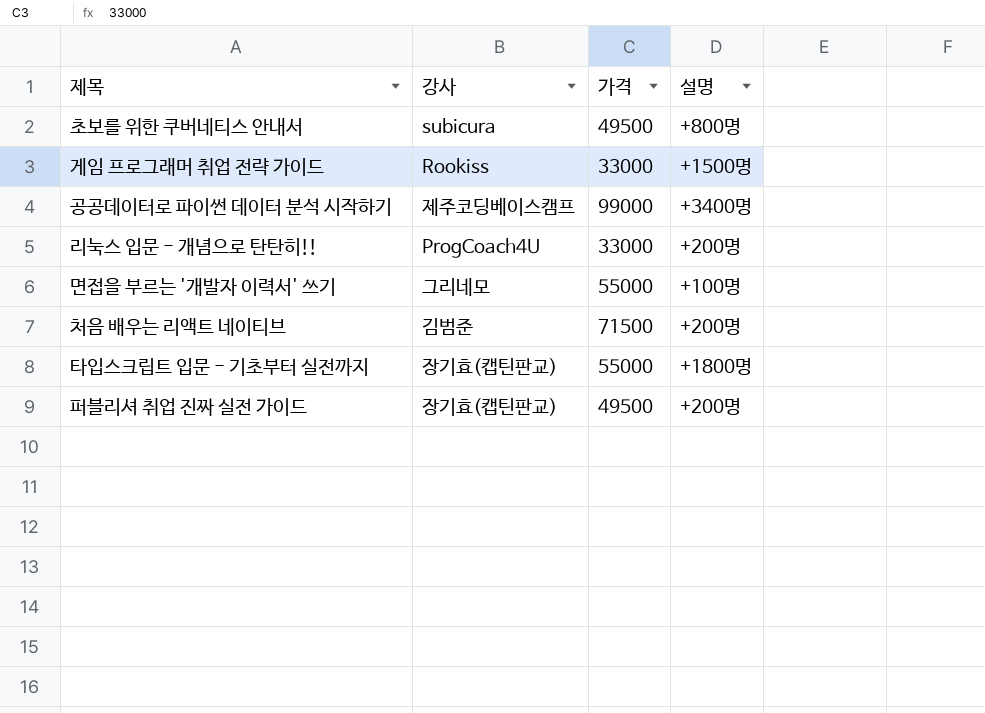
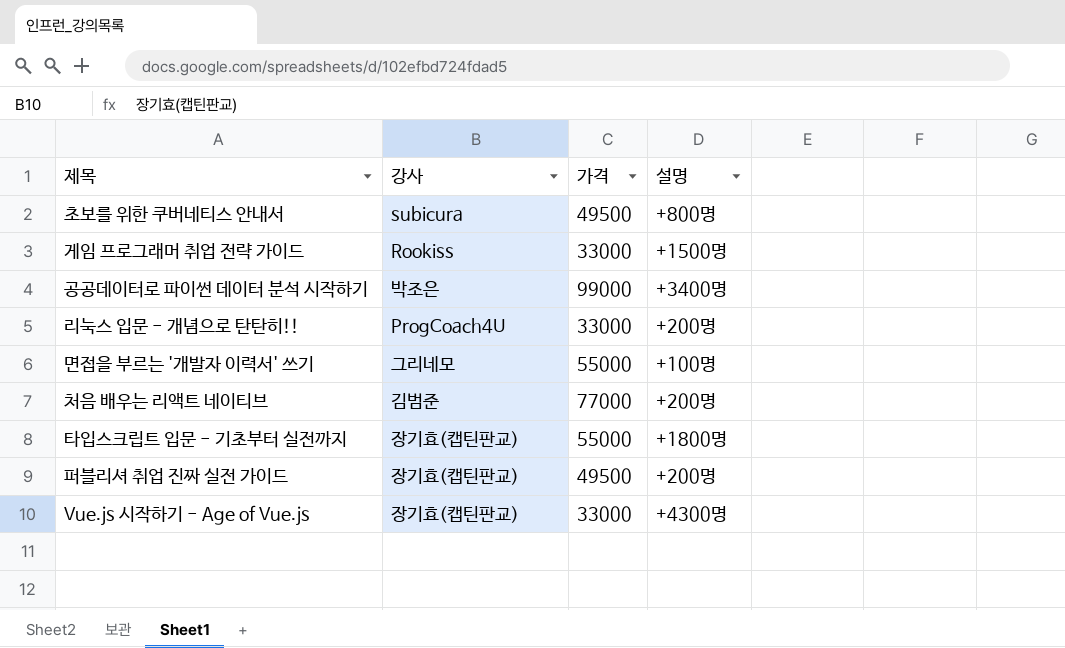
공공데이터로 파이썬 데이터 분석 시작하기 | 강사: 제주코딩베이스캠프 -> 박조은
처음 배우는 리액트 네이티브 | 가격: 71500 -> 77000
row Vue.js 시작하기 - Age of Vue.js: none -> 장기효(캡틴판교) | 33000 | +4300명

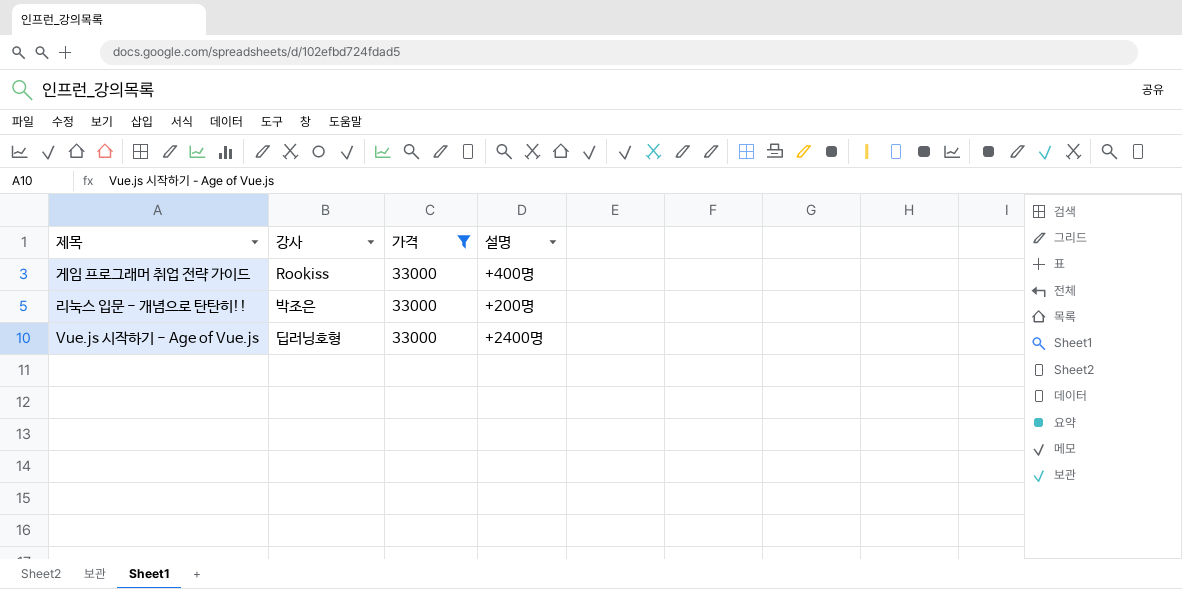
filter: none -> 가격 = 33000
게임 프로그래머 취업 전략 가이드 | 설명: +1500명 -> +400명
리눅스 입문 - 개념으로 탄탄히!! | 강사: ProgCoach4U -> 박조은
Vue.js 시작하기 - Age of Vue.js | 강사: 장기효(캡틴판교) -> 딥러닝호형
Vue.js 시작하기 - Age of Vue.js | 설명: +4300명 -> +2400명

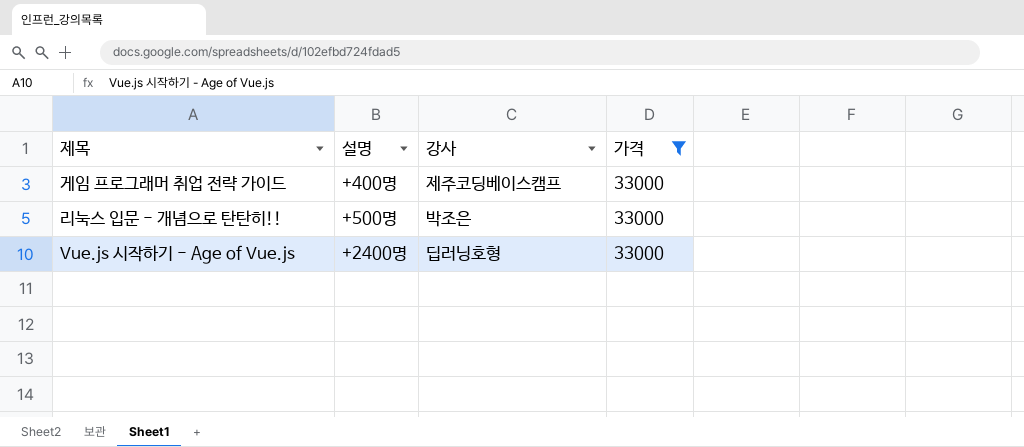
column 설명 | position: 4 -> 2
게임 프로그래머 취업 전략 가이드 | 강사: Rookiss -> 제주코딩베이스캠프
리눅스 입문 - 개념으로 탄탄히!! | 설명: +200명 -> +500명

